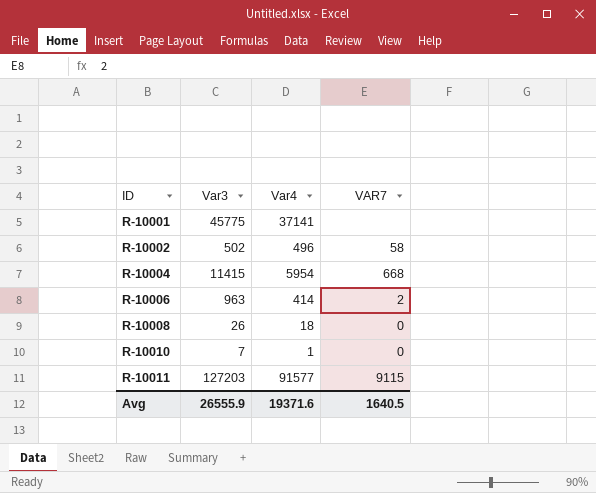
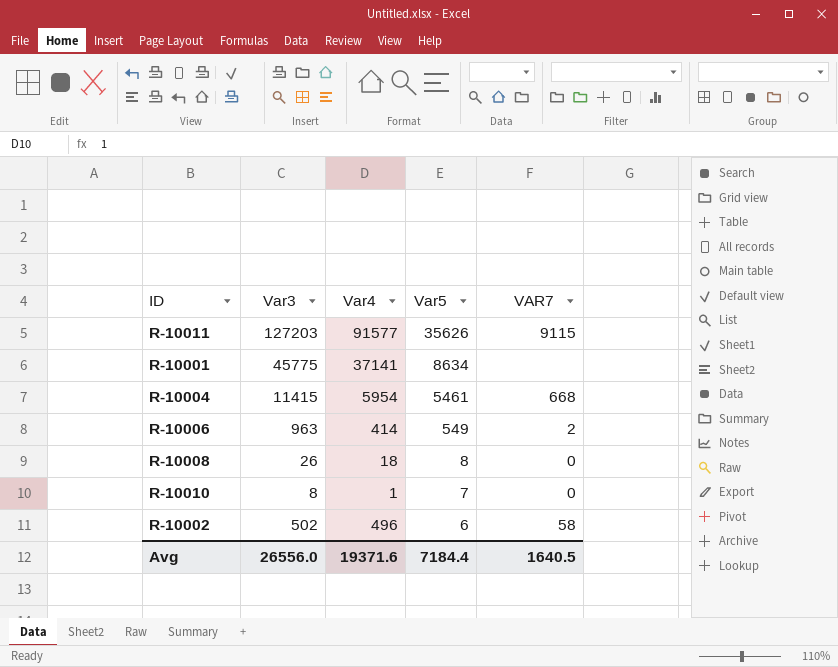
row order: ID ascending -> Var5 descending
column Var5 | formula: none -> [Var3] - [Var4]
R-10010 | Var3: 7 -> 8
Avg | Var3: 26555.9 -> 26556.0

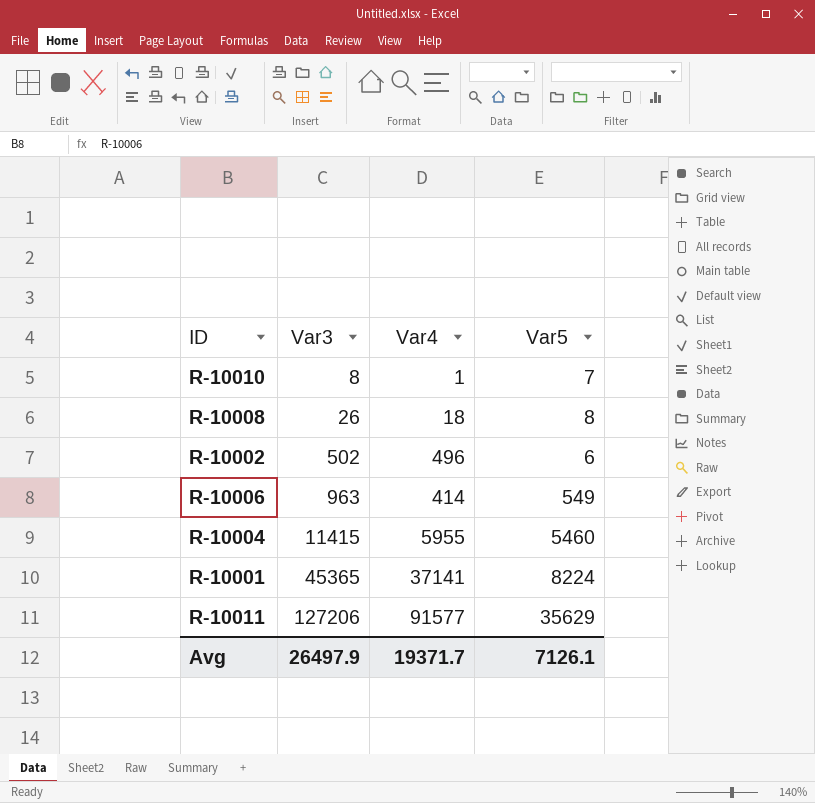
row order: Var5 descending -> Var3 ascending
column VAR7 | position: 5 -> none
R-10004 | Var4: 5954 -> 5955
R-10004 | Var5: 5461 -> 5460
R-10001 | Var3: 45775 -> 45365
R-10001 | Var5: 8634 -> 8224
R-10011 | Var3: 127203 -> 127206
R-10011 | Var5: 35626 -> 35629
Avg | Var3: 26556.0 -> 26497.9
Avg | Var4: 19371.6 -> 19371.7
Avg | Var5: 7184.4 -> 7126.1

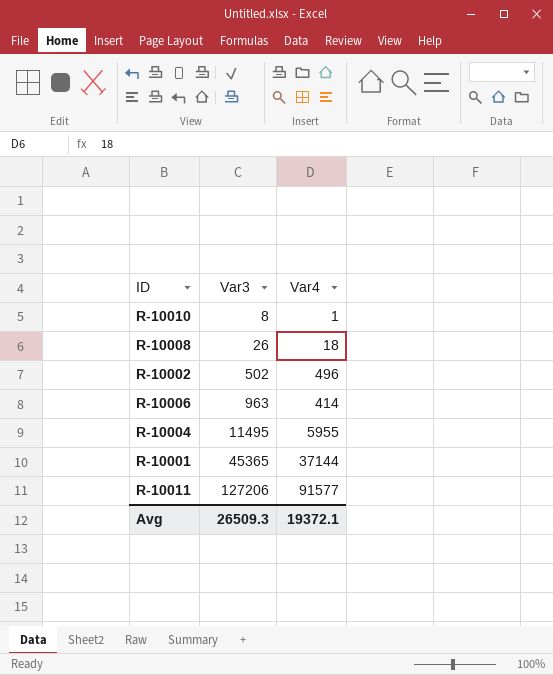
column Var5 | formula: [Var3] - [Var4] -> none
R-10004 | Var3: 11415 -> 11495
R-10001 | Var4: 37141 -> 37144
Avg | Var3: 26497.9 -> 26509.3
Avg | Var4: 19371.7 -> 19372.1

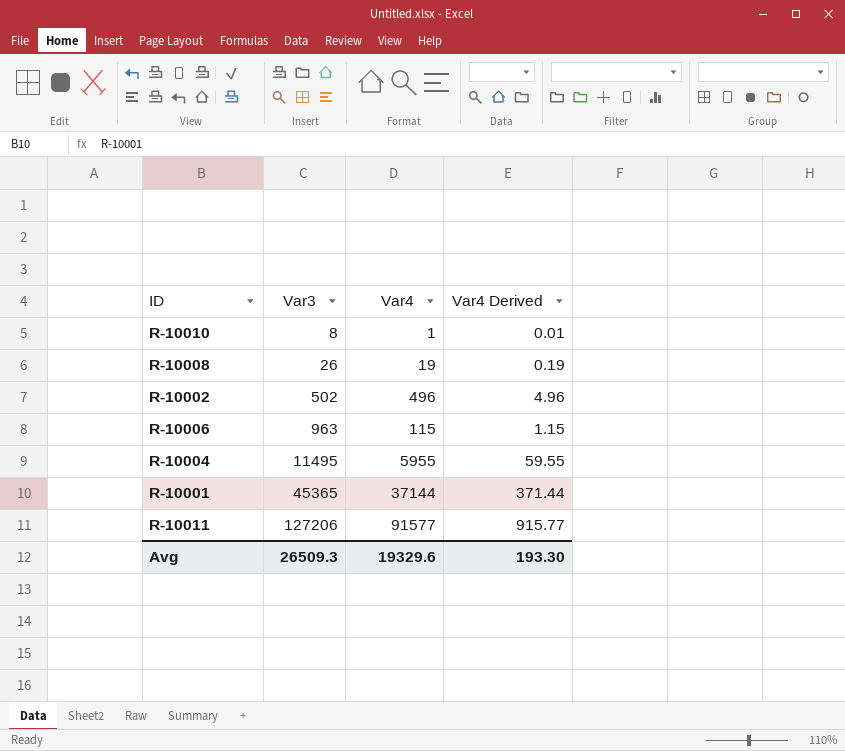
column Var4 Derived | formula: none -> [Var4] * 0.01
R-10008 | Var4: 18 -> 19
R-10006 | Var4: 414 -> 115
Avg | Var4: 19372.1 -> 19329.6

